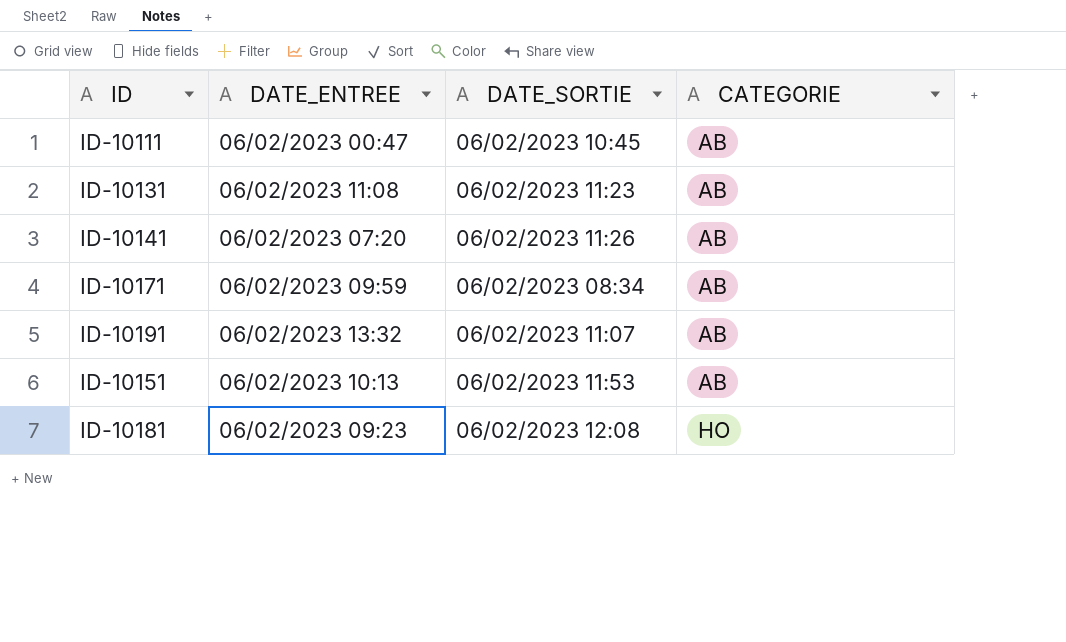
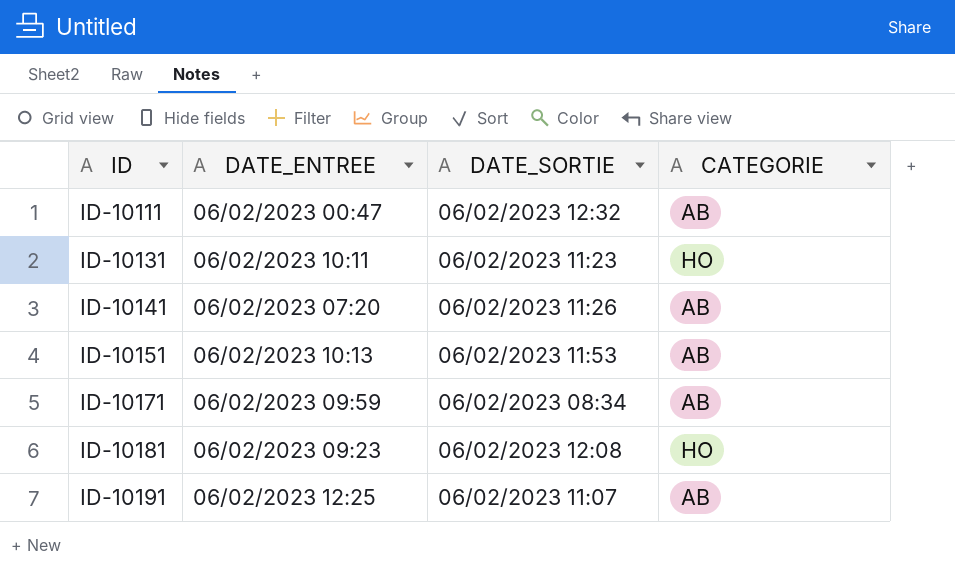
row order: CATEGORIE ascending -> ID ascending
ID-10111 | DATE_SORTIE: 06/02/2023 10:45 -> 06/02/2023 12:32
ID-10131 | DATE_ENTREE: 06/02/2023 11:08 -> 06/02/2023 10:11
ID-10131 | CATEGORIE: AB -> HO
ID-10191 | DATE_ENTREE: 06/02/2023 13:32 -> 06/02/2023 12:25

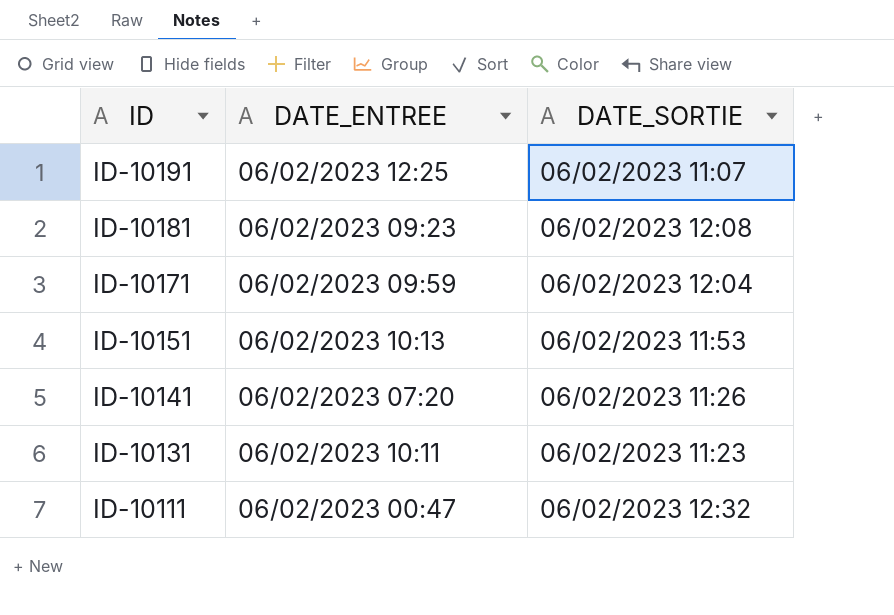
row order: ID ascending -> ID descending
column CATEGORIE | position: 4 -> none
ID-10171 | DATE_SORTIE: 06/02/2023 08:34 -> 06/02/2023 12:04

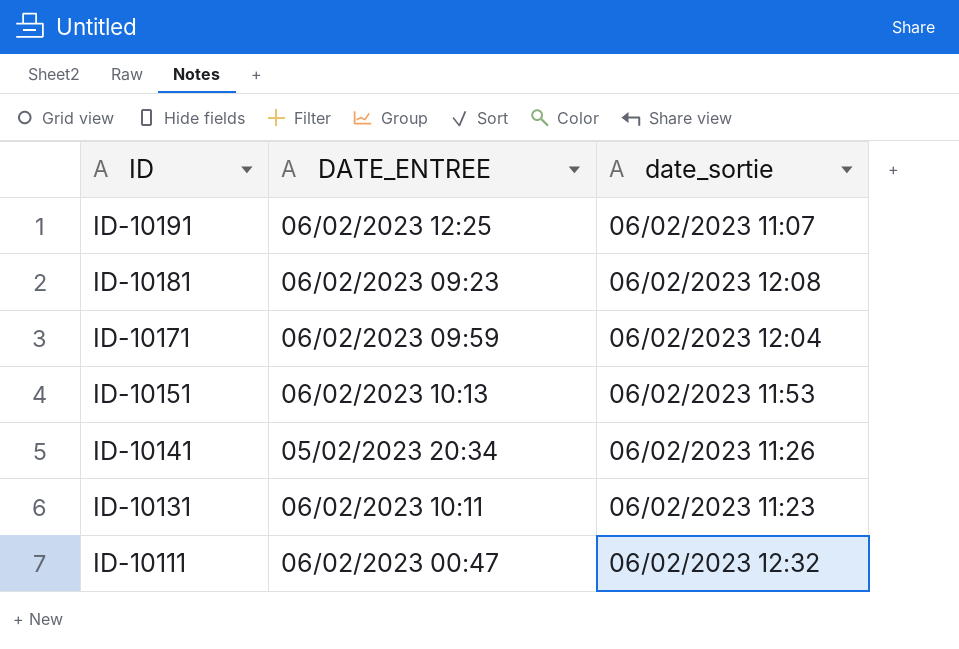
column name: DATE_SORTIE -> date_sortie
ID-10141 | DATE_ENTREE: 06/02/2023 07:20 -> 05/02/2023 20:34

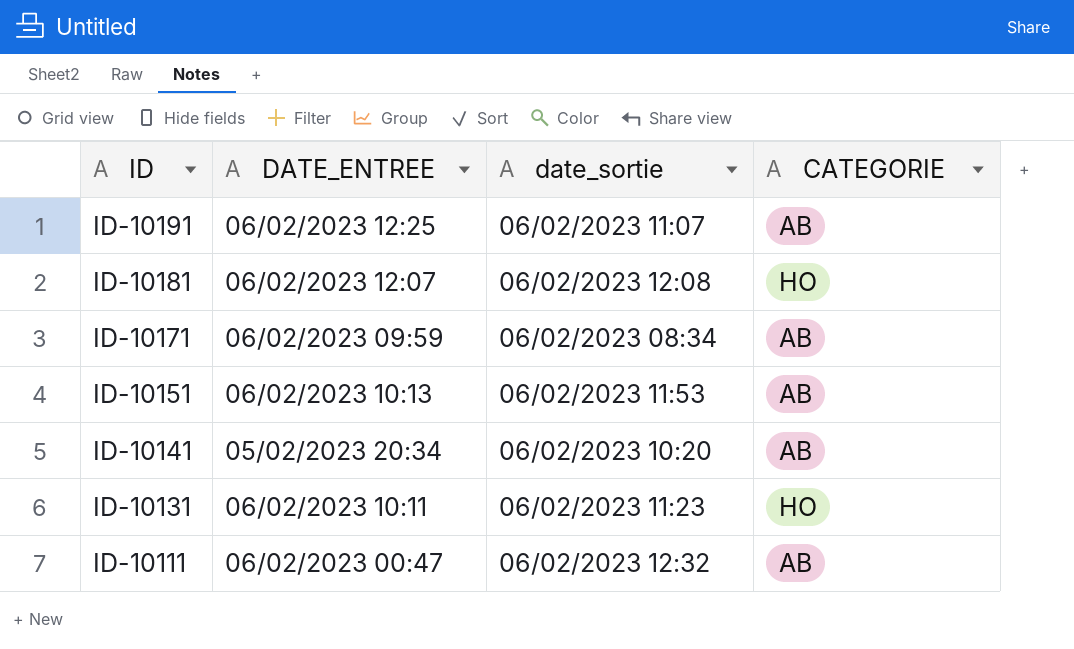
column CATEGORIE | position: none -> 4
ID-10181 | DATE_ENTREE: 06/02/2023 09:23 -> 06/02/2023 12:07
ID-10171 | date_sortie: 06/02/2023 12:04 -> 06/02/2023 08:34
ID-10141 | date_sortie: 06/02/2023 11:26 -> 06/02/2023 10:20

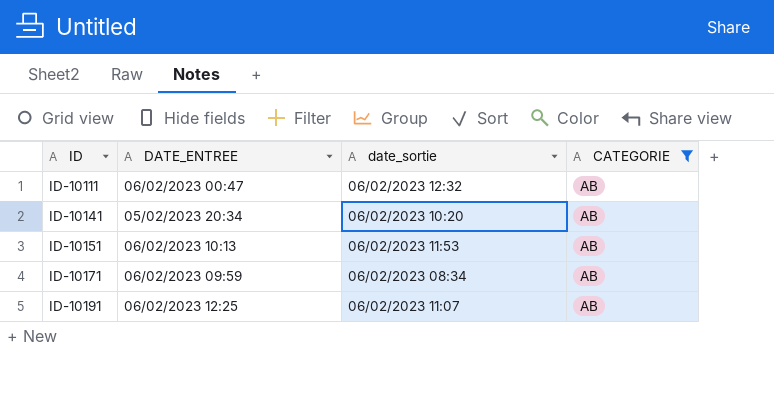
filter: none -> CATEGORIE = AB
row order: ID descending -> ID ascending

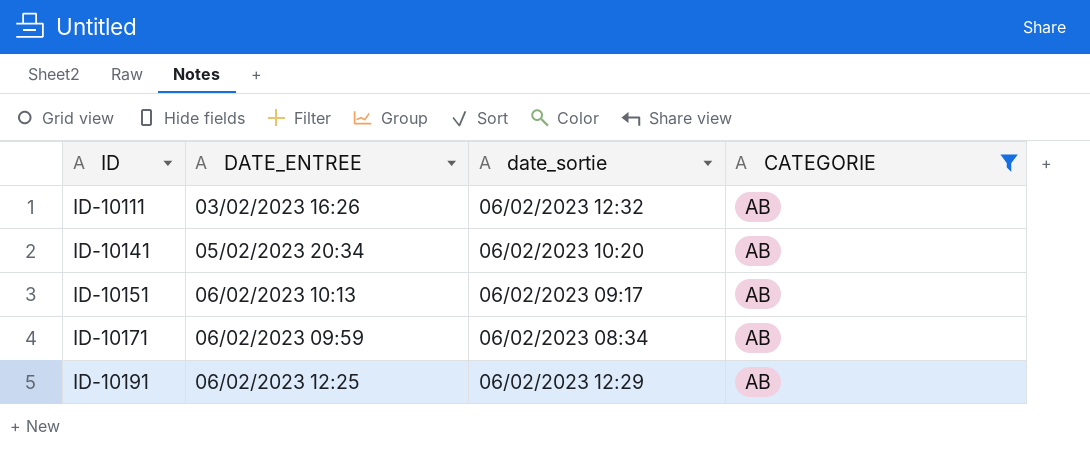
ID-10111 | DATE_ENTREE: 06/02/2023 00:47 -> 03/02/2023 16:26
ID-10151 | date_sortie: 06/02/2023 11:53 -> 06/02/2023 09:17
ID-10191 | date_sortie: 06/02/2023 11:07 -> 06/02/2023 12:29

